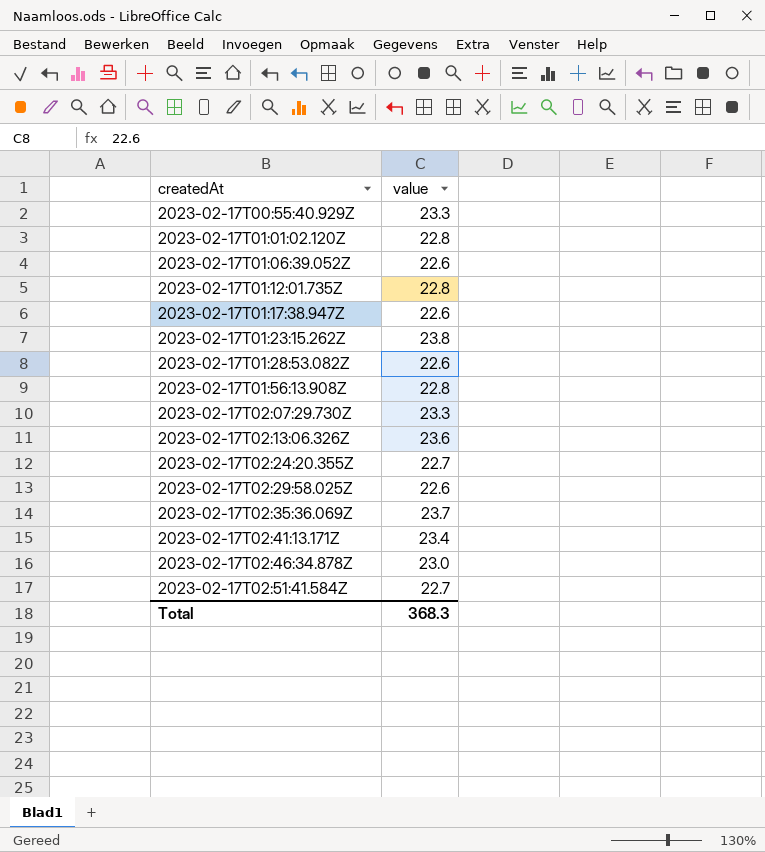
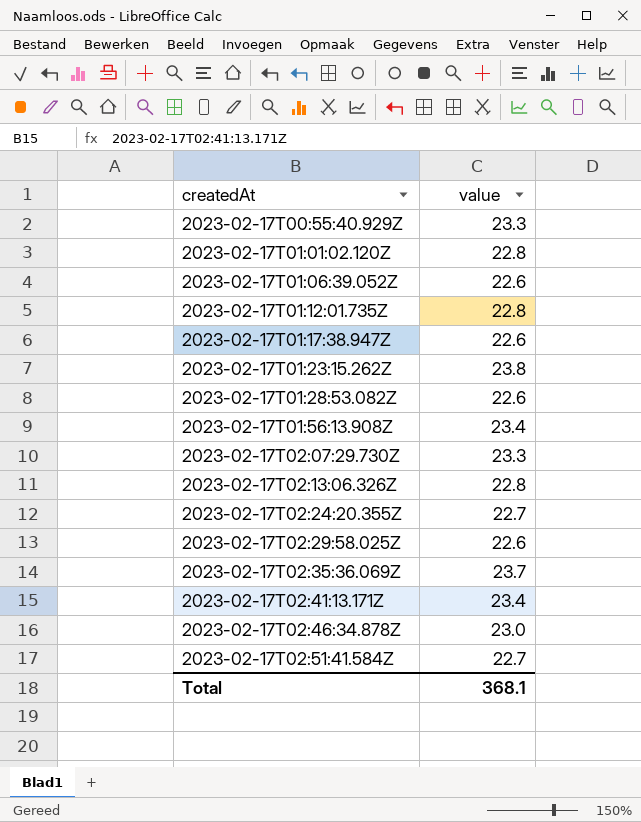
2023-02-17T01:56:13.908Z | value: 22.8 -> 23.4
2023-02-17T02:13:06.326Z | value: 23.6 -> 22.8
Total | value: 368.3 -> 368.1

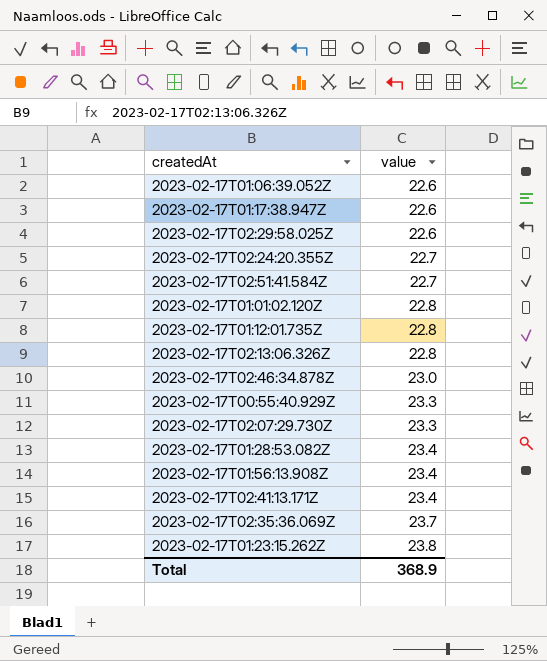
row order: createdAt ascending -> value ascending
2023-02-17T01:28:53.082Z | value: 22.6 -> 23.4
Total | value: 368.1 -> 368.9

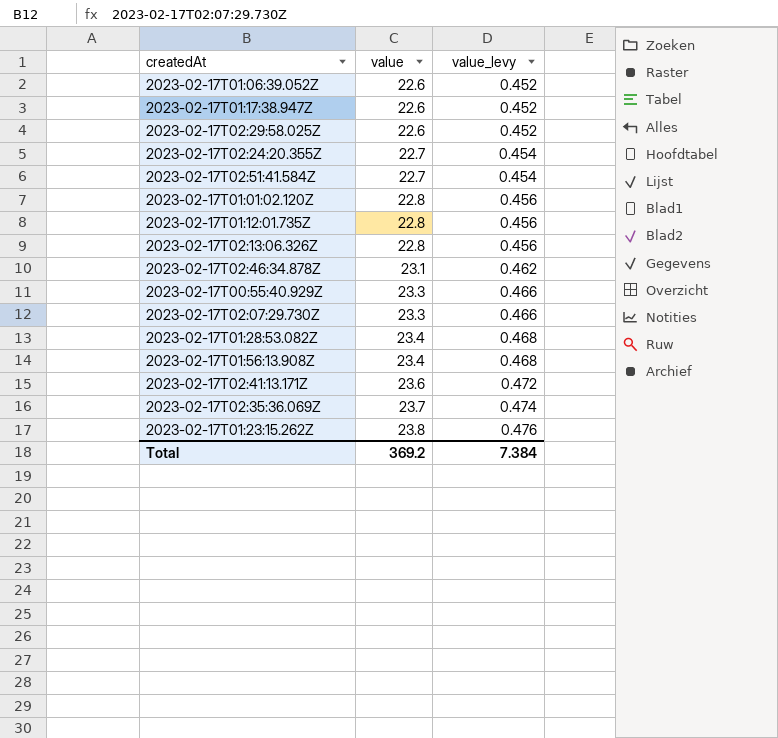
column value_levy | formula: none -> [value] * 0.02
2023-02-17T02:46:34.878Z | value: 23.0 -> 23.1
2023-02-17T02:41:13.171Z | value: 23.4 -> 23.6
Total | value: 368.9 -> 369.2

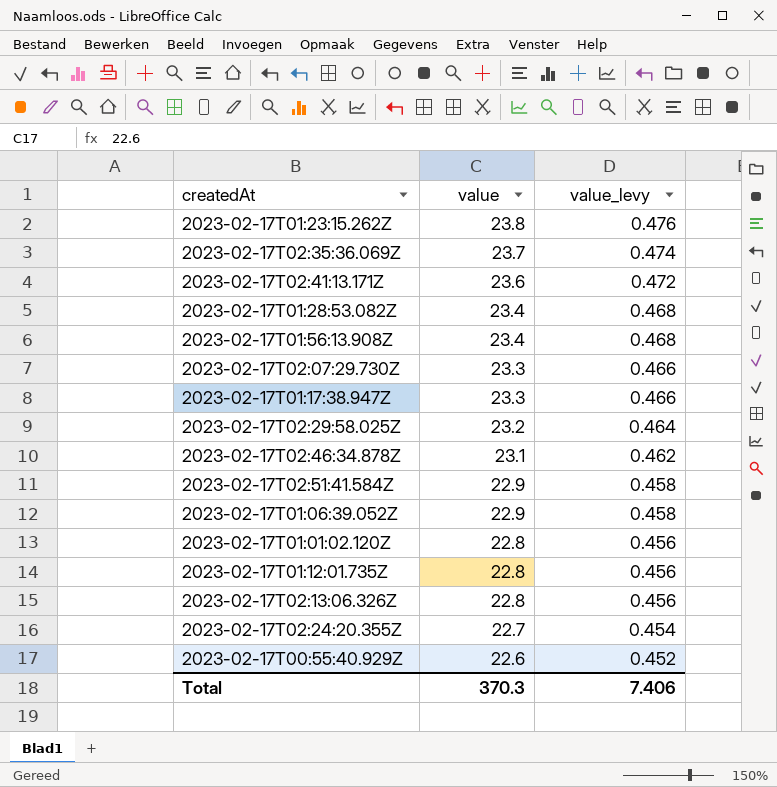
row order: value ascending -> value descending
2023-02-17T01:17:38.947Z | value: 22.6 -> 23.3
2023-02-17T01:17:38.947Z | value_levy: 0.452 -> 0.466
2023-02-17T02:29:58.025Z | value: 22.6 -> 23.2
2023-02-17T02:29:58.025Z | value_levy: 0.452 -> 0.464
2023-02-17T02:51:41.584Z | value: 22.7 -> 22.9
2023-02-17T02:51:41.584Z | value_levy: 0.454 -> 0.458
2023-02-17T01:06:39.052Z | value: 22.6 -> 22.9
2023-02-17T01:06:39.052Z | value_levy: 0.452 -> 0.458
2023-02-17T00:55:40.929Z | value: 23.3 -> 22.6
2023-02-17T00:55:40.929Z | value_levy: 0.466 -> 0.452
Total | value: 369.2 -> 370.3
Total | value_levy: 7.384 -> 7.406

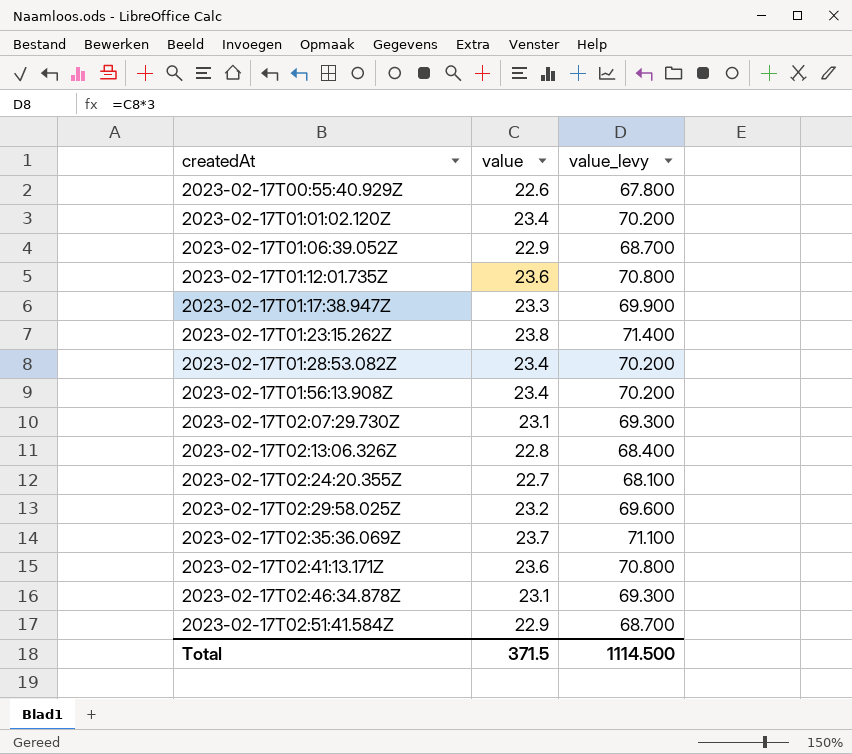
row order: value descending -> createdAt ascending
column value_levy | formula: [value] * 0.02 -> [value] * 3
2023-02-17T01:01:02.120Z | value: 22.8 -> 23.4
2023-02-17T01:12:01.735Z | value: 22.8 -> 23.6
2023-02-17T02:07:29.730Z | value: 23.3 -> 23.1
Total | value: 370.3 -> 371.5
Total | value_levy: 7.406 -> 1114.500

